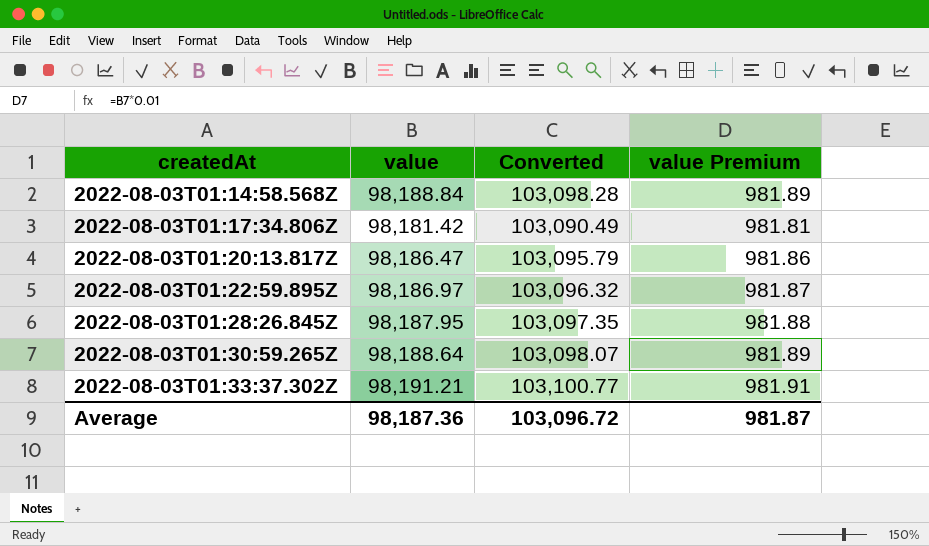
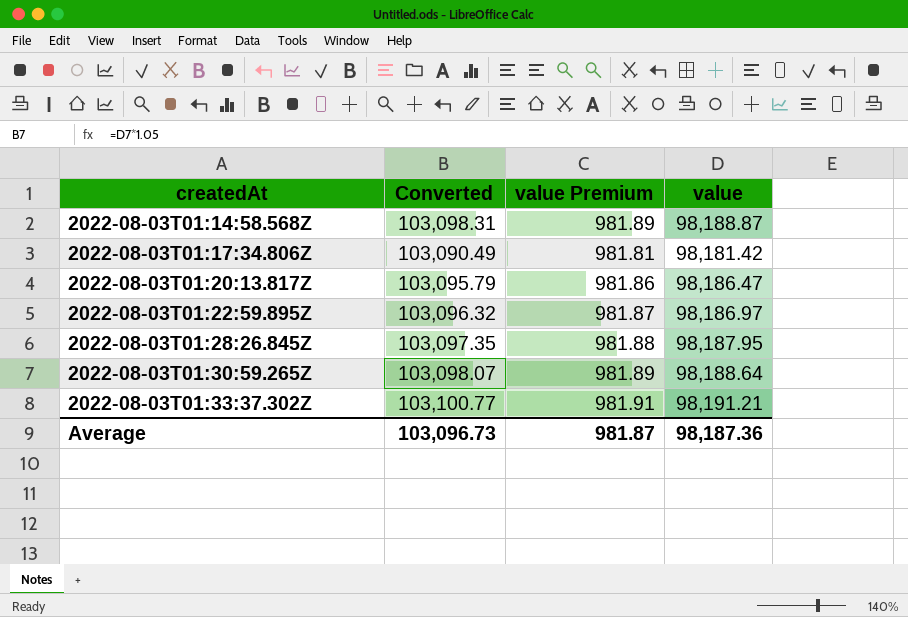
column value | position: 2 -> 4
2022-08-03T01:14:58.568Z | Converted: 103,098.28 -> 103,098.31
2022-08-03T01:14:58.568Z | value: 98,188.84 -> 98,188.87
Average | Converted: 103,096.72 -> 103,096.73

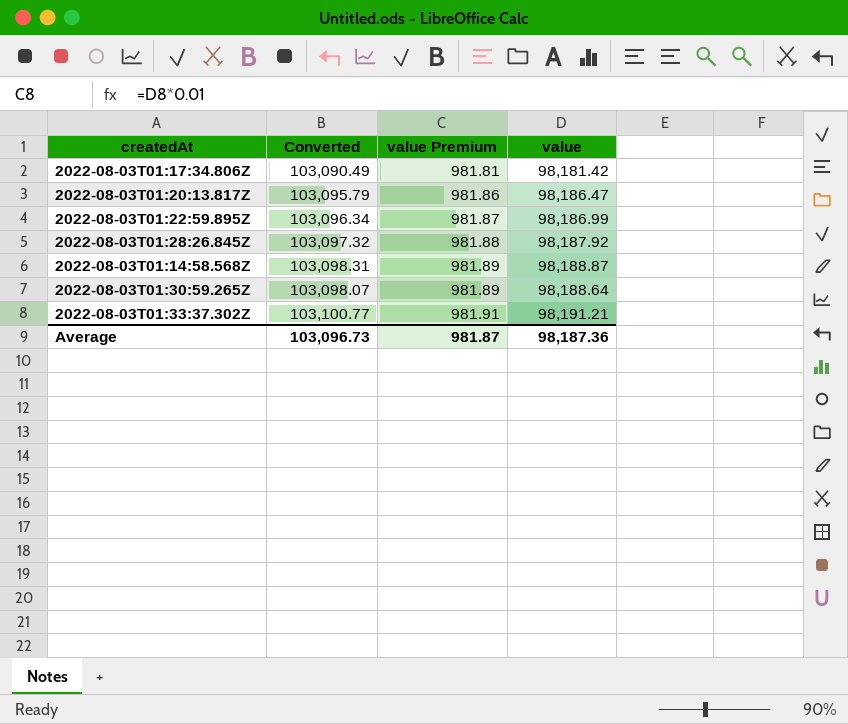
row order: createdAt ascending -> value Premium ascending
2022-08-03T01:22:59.895Z | Converted: 103,096.32 -> 103,096.34
2022-08-03T01:22:59.895Z | value: 98,186.97 -> 98,186.99
2022-08-03T01:28:26.845Z | Converted: 103,097.35 -> 103,097.32
2022-08-03T01:28:26.845Z | value: 98,187.95 -> 98,187.92

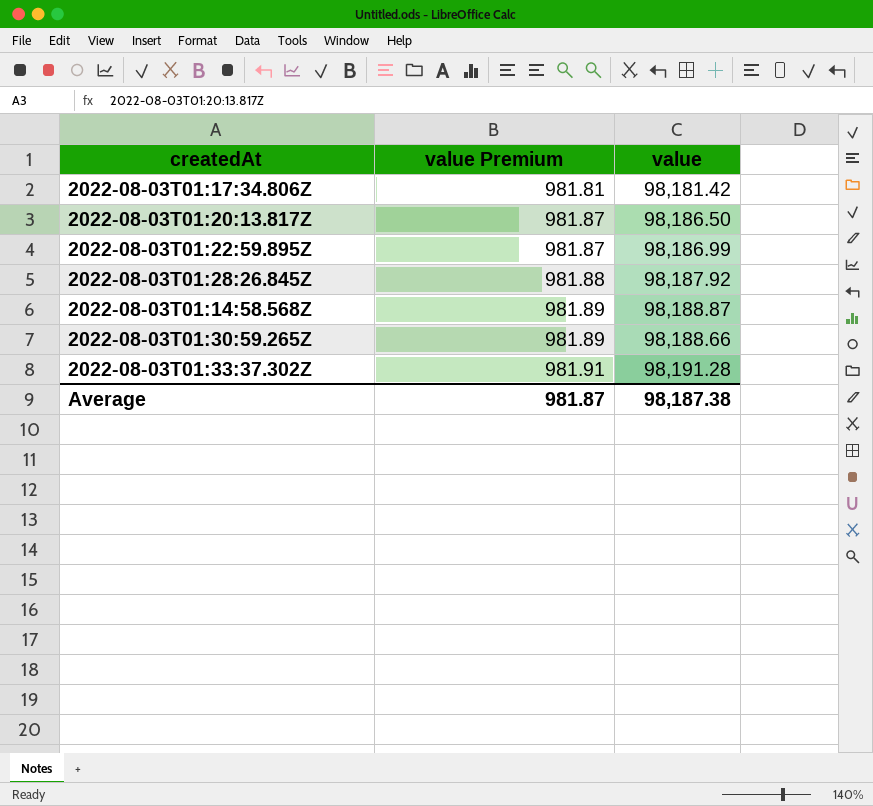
column Converted | formula: [value] * 1.05 -> none
2022-08-03T01:20:13.817Z | value Premium: 981.86 -> 981.87
2022-08-03T01:20:13.817Z | value: 98,186.47 -> 98,186.50
2022-08-03T01:30:59.265Z | value: 98,188.64 -> 98,188.66
2022-08-03T01:33:37.302Z | value: 98,191.21 -> 98,191.28
Average | value: 98,187.36 -> 98,187.38

